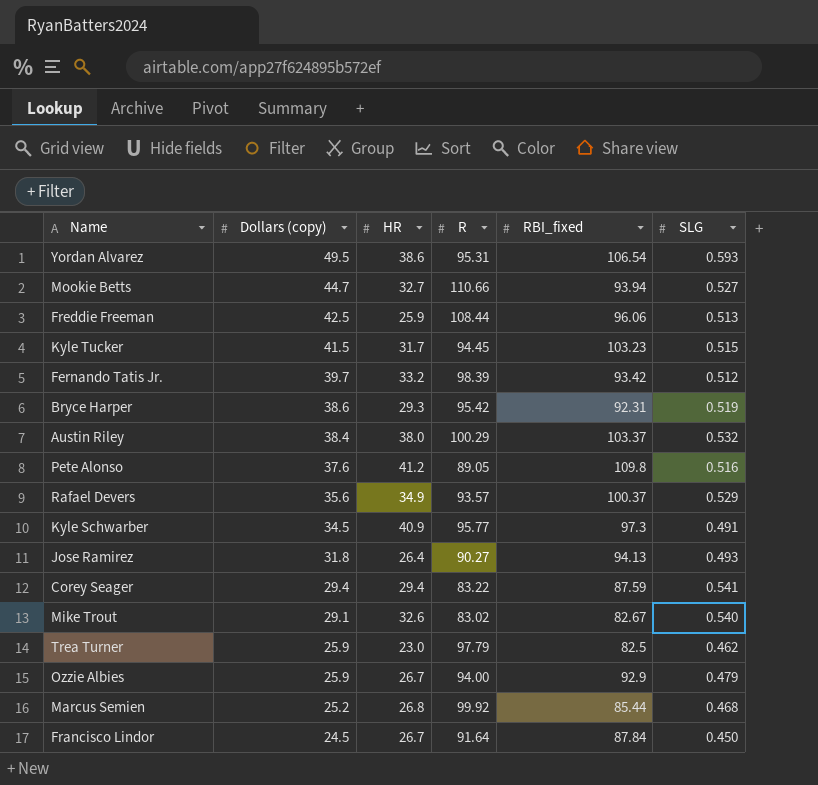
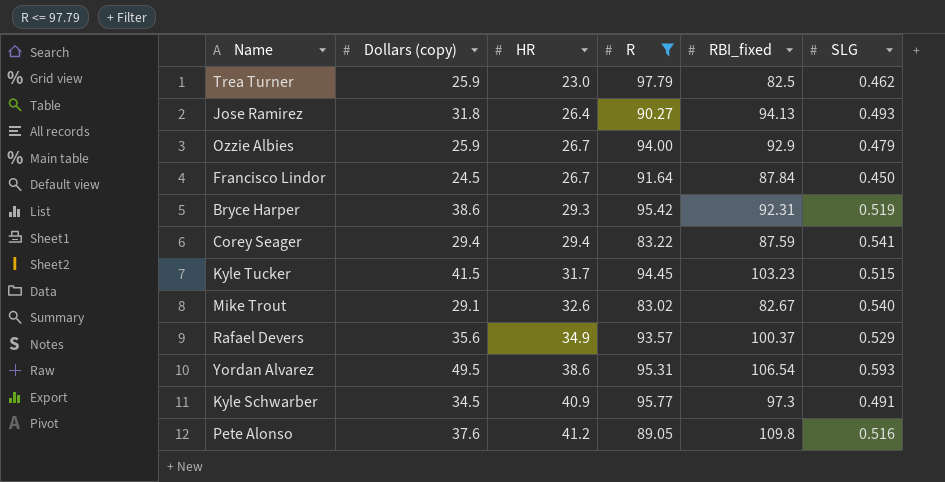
filter: none -> R <= 97.79
row order: Dollars (copy) descending -> HR ascending

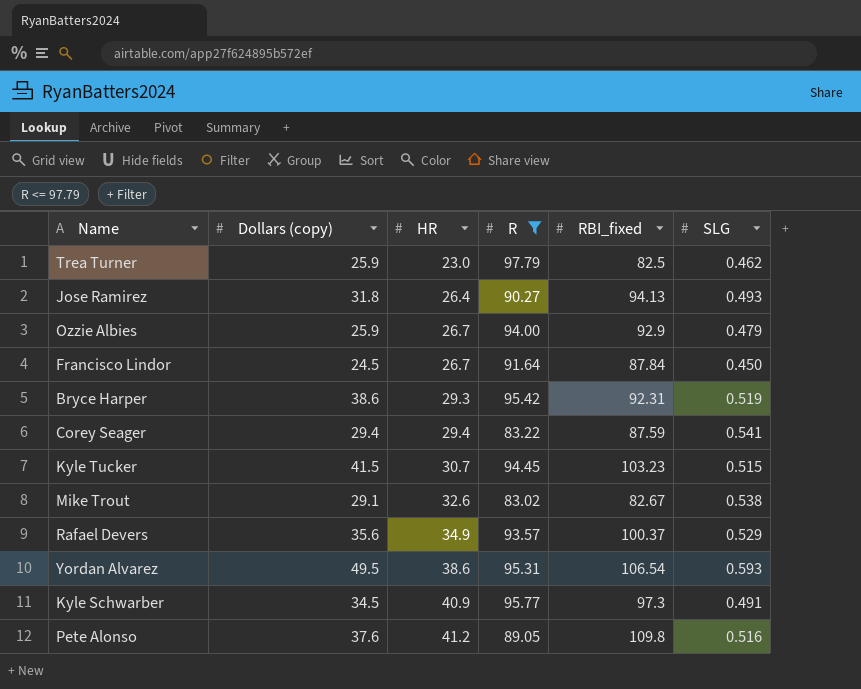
Kyle Tucker | HR: 31.7 -> 30.7
Mike Trout | SLG: 0.540 -> 0.538

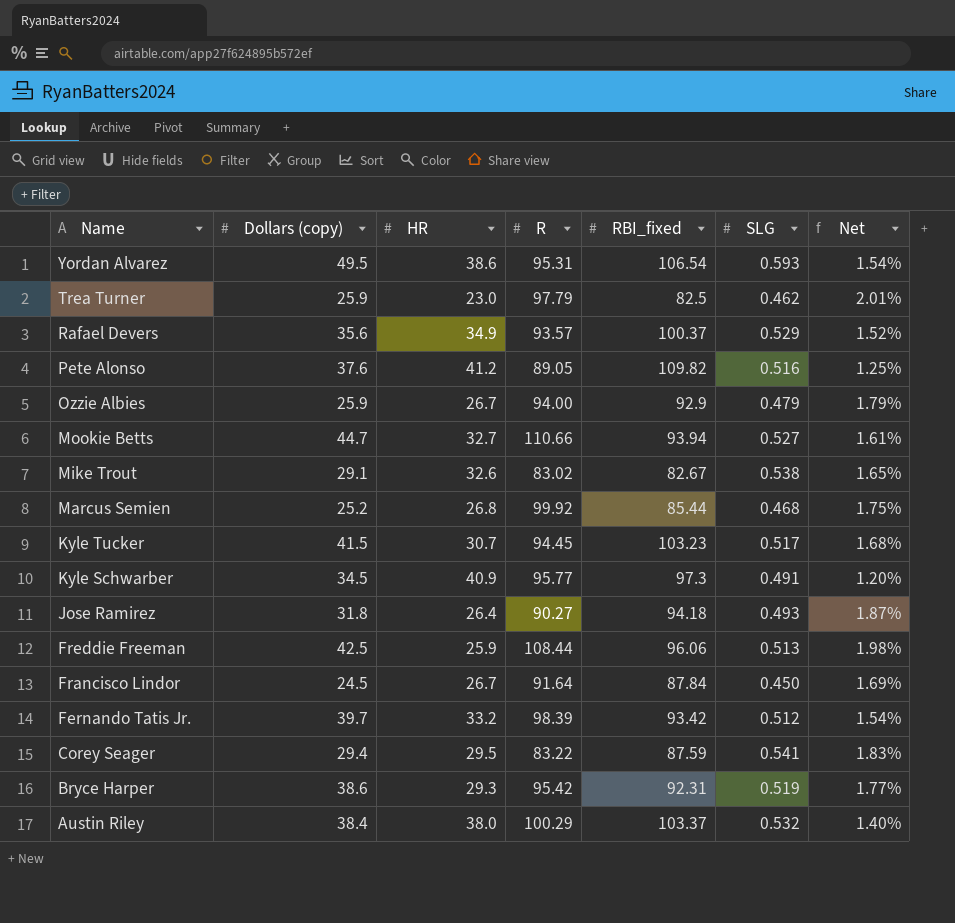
filter: R <= 97.79 -> none
row order: HR ascending -> Name descending
column Net | formula: none -> [SLG] / [HR]
Pete Alonso | RBI_fixed: 109.8 -> 109.82
Kyle Tucker | SLG: 0.515 -> 0.517
Jose Ramirez | RBI_fixed: 94.13 -> 94.18
Corey Seager | HR: 29.4 -> 29.5

